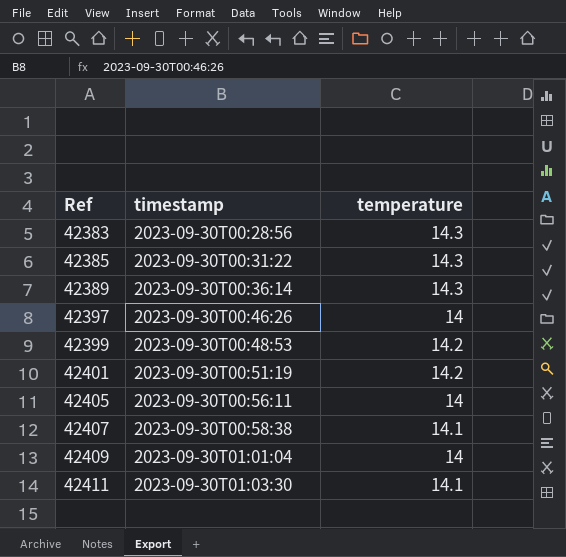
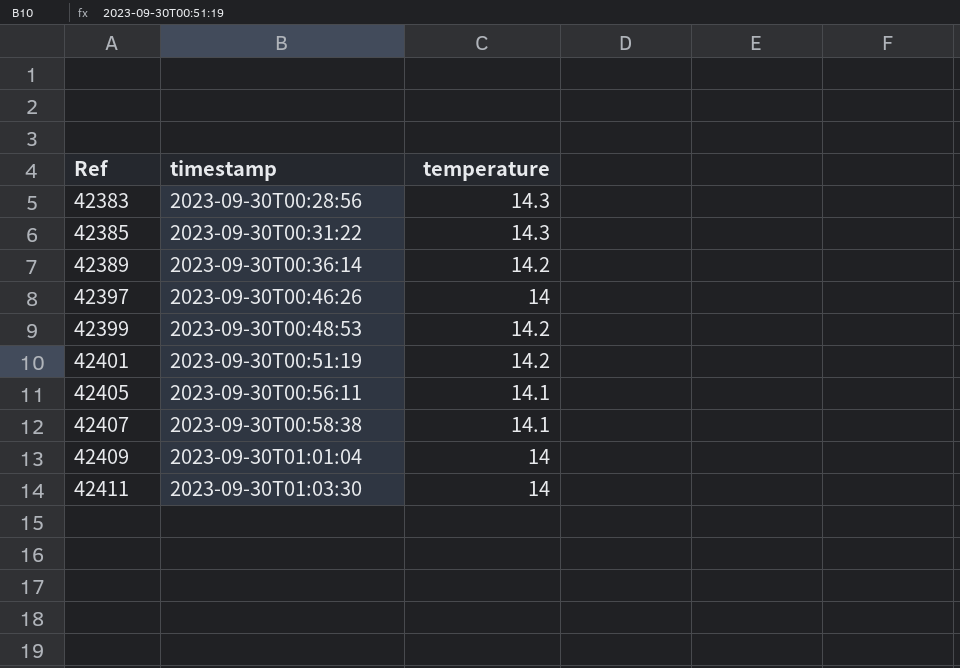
42389 | temperature: 14.3 -> 14.2
42405 | temperature: 14 -> 14.1
42411 | temperature: 14.1 -> 14

